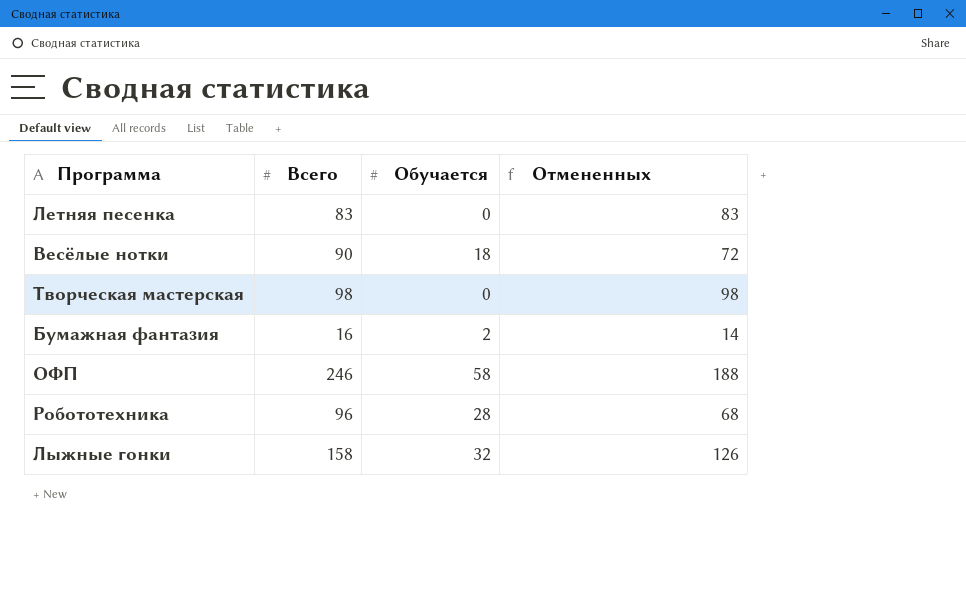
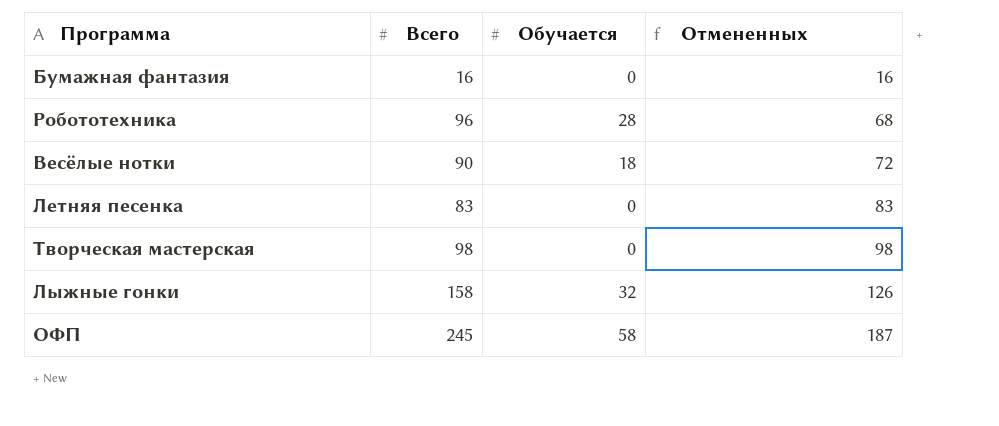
row order: none -> Отмененных ascending
Бумажная фантазия | Обучается: 2 -> 0
Бумажная фантазия | Отмененных: 14 -> 16
ОФП | Всего: 246 -> 245
ОФП | Отмененных: 188 -> 187

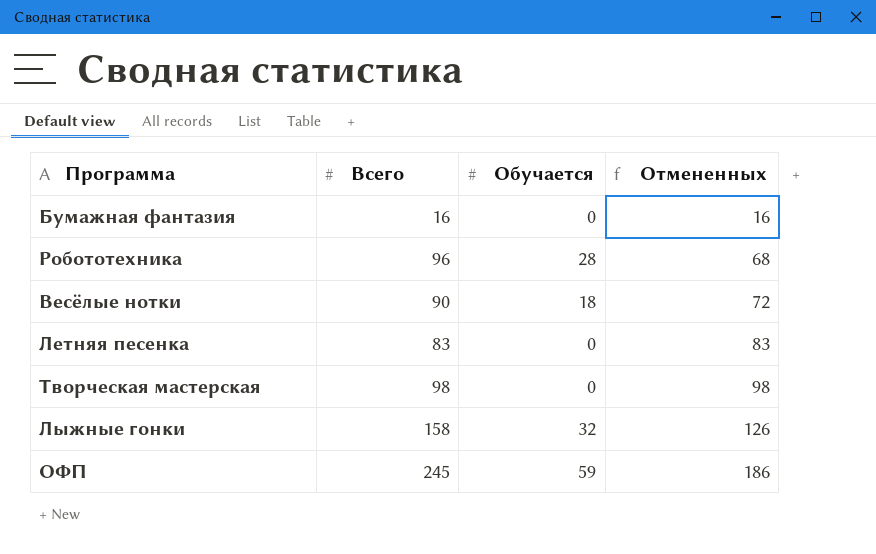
ОФП | Обучается: 58 -> 59
ОФП | Отмененных: 187 -> 186

